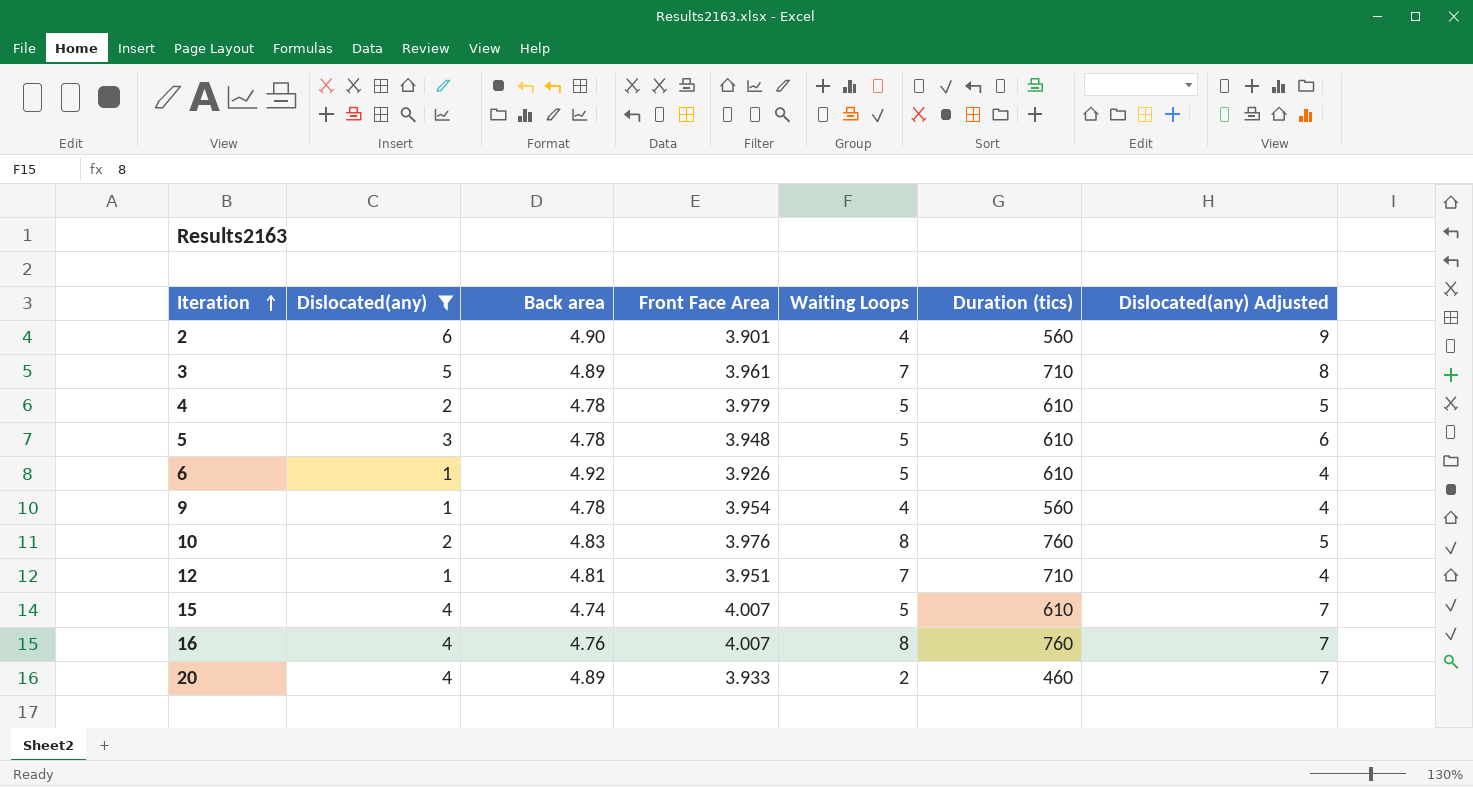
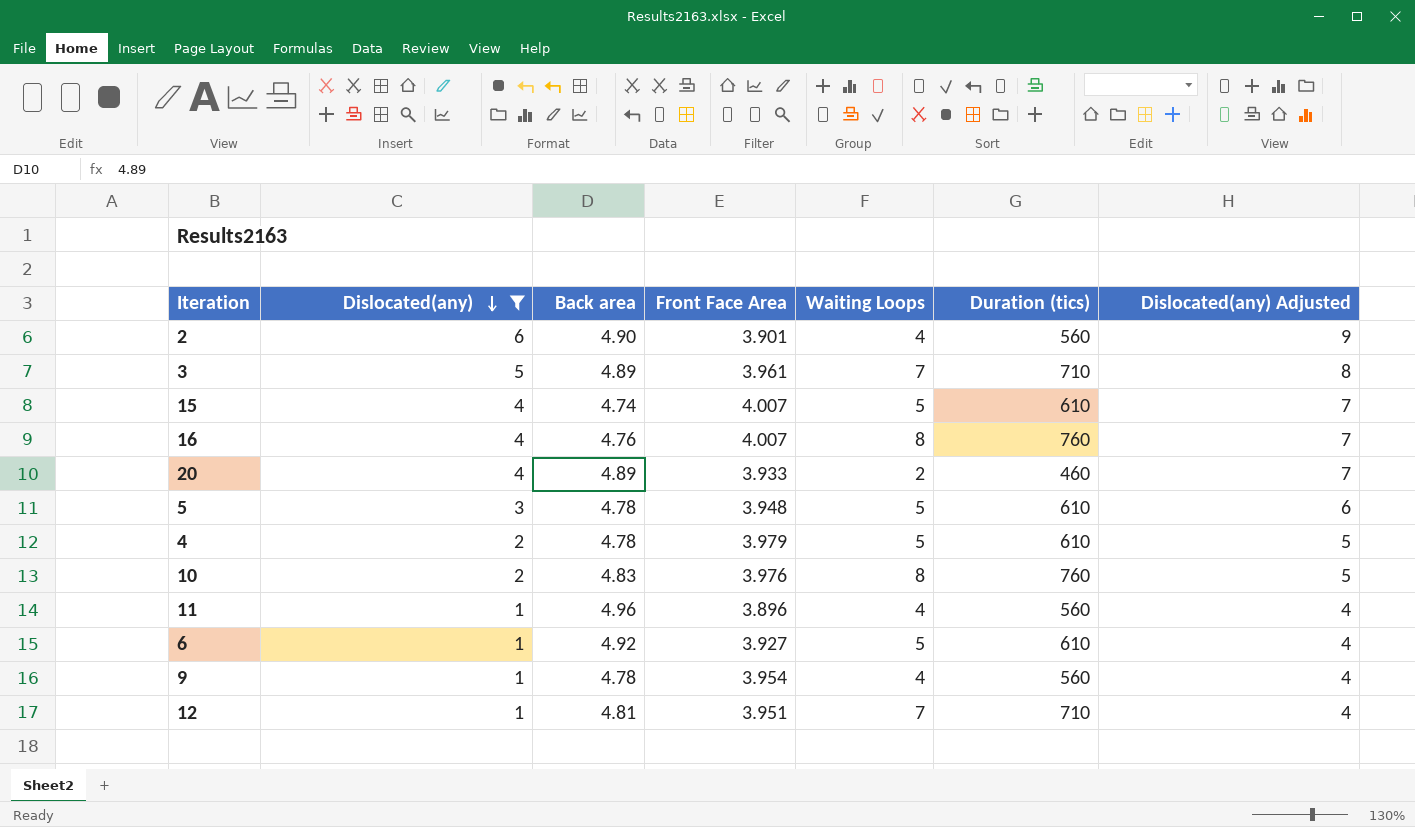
row order: Iteration ascending -> Dislocated(any) descending
row 11: none -> 1 | 4.96 | 3.896 | 4 | 560 | 4
6 | Front Face Area: 3.926 -> 3.927

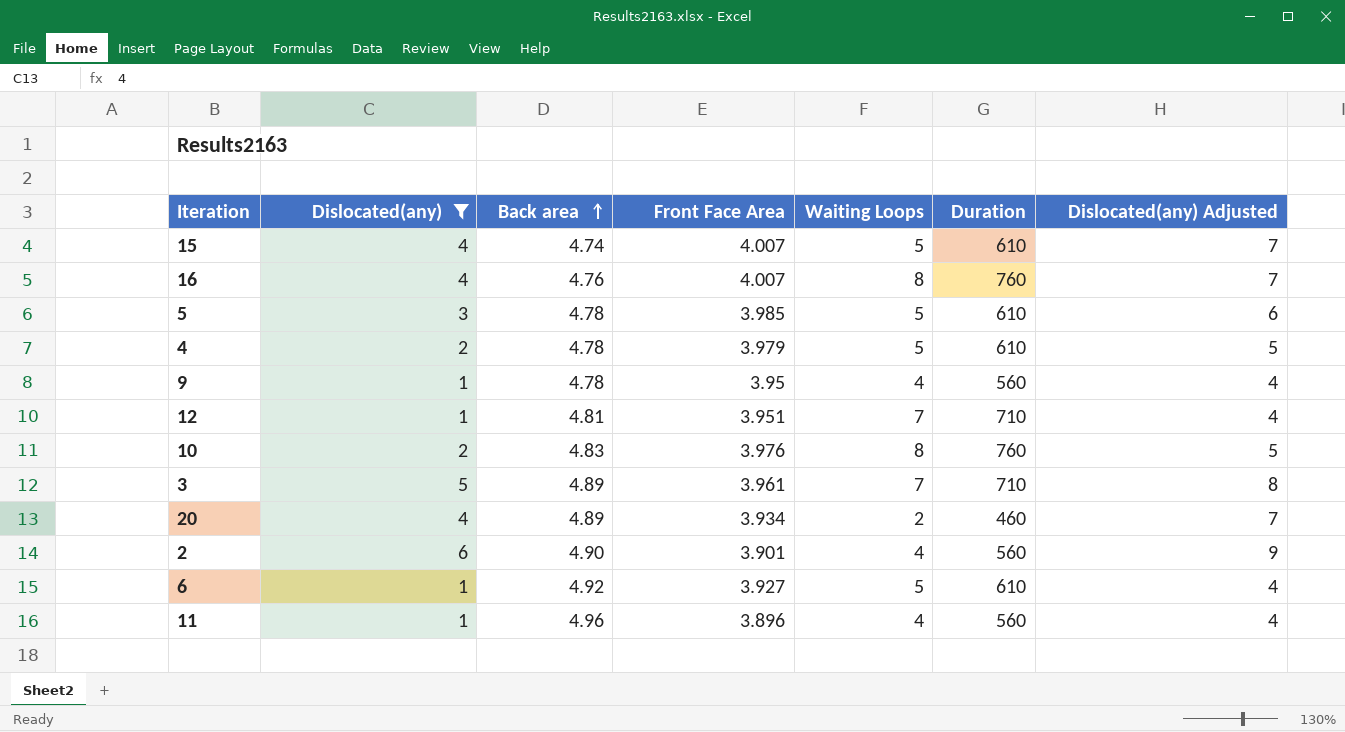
row order: Dislocated(any) descending -> Back area ascending
column name: Duration (tics) -> Duration
5 | Front Face Area: 3.948 -> 3.985
9 | Front Face Area: 3.954 -> 3.95
20 | Front Face Area: 3.933 -> 3.934

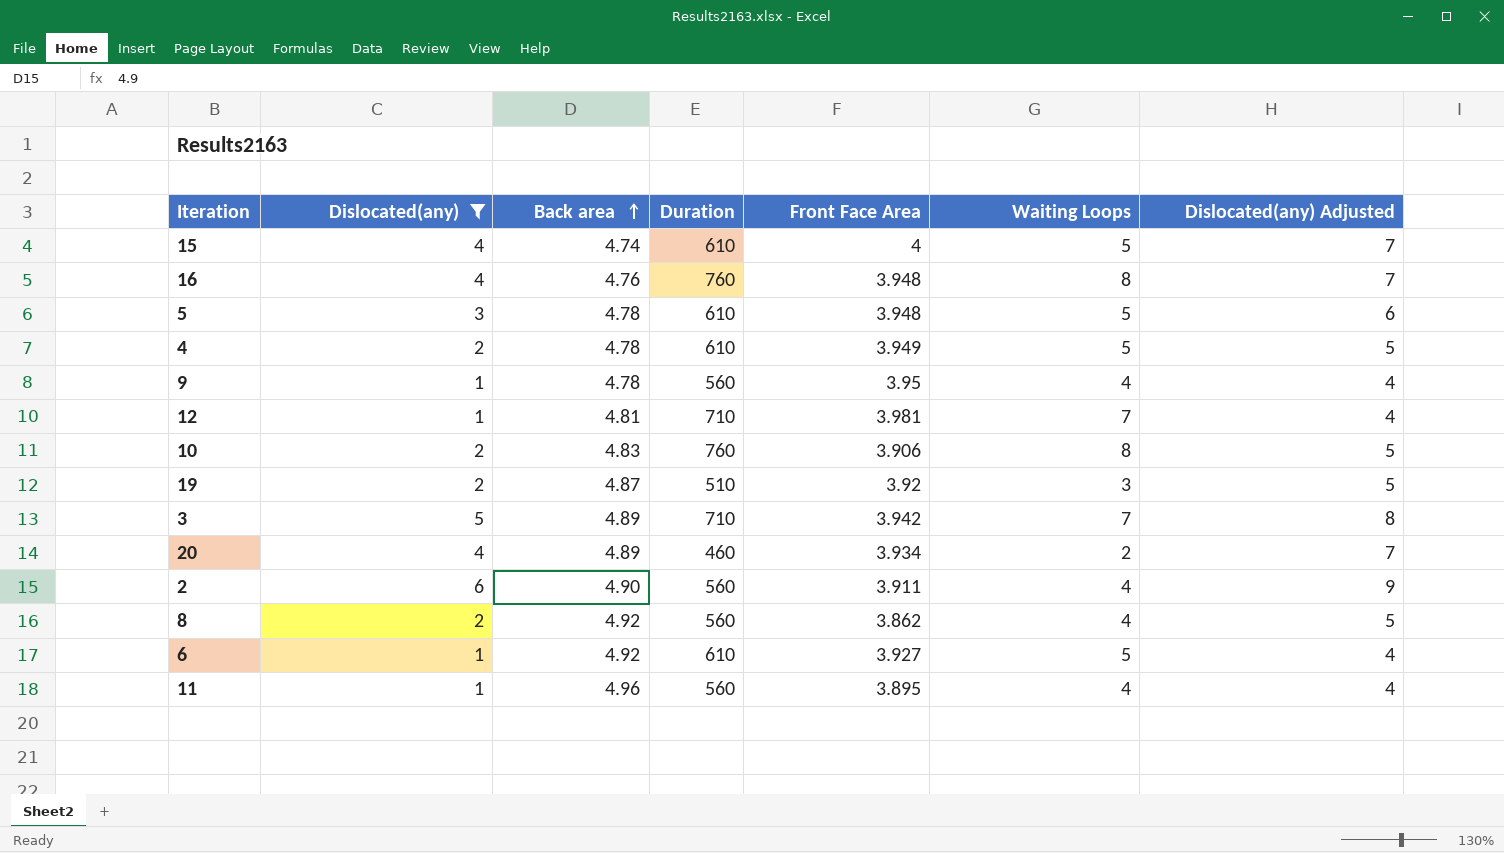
column Duration | position: 6 -> 4
15 | Front Face Area: 4.007 -> 4
16 | Front Face Area: 4.007 -> 3.948
5 | Front Face Area: 3.985 -> 3.948
4 | Front Face Area: 3.979 -> 3.949
12 | Front Face Area: 3.951 -> 3.981
10 | Front Face Area: 3.976 -> 3.906
row 19: none -> 2 | 4.87 | 510 | 3.92 | 3 | 5
3 | Front Face Area: 3.961 -> 3.942
2 | Front Face Area: 3.901 -> 3.911
row 8: none -> 2 | 4.92 | 560 | 3.862 | 4 | 5
11 | Front Face Area: 3.896 -> 3.895

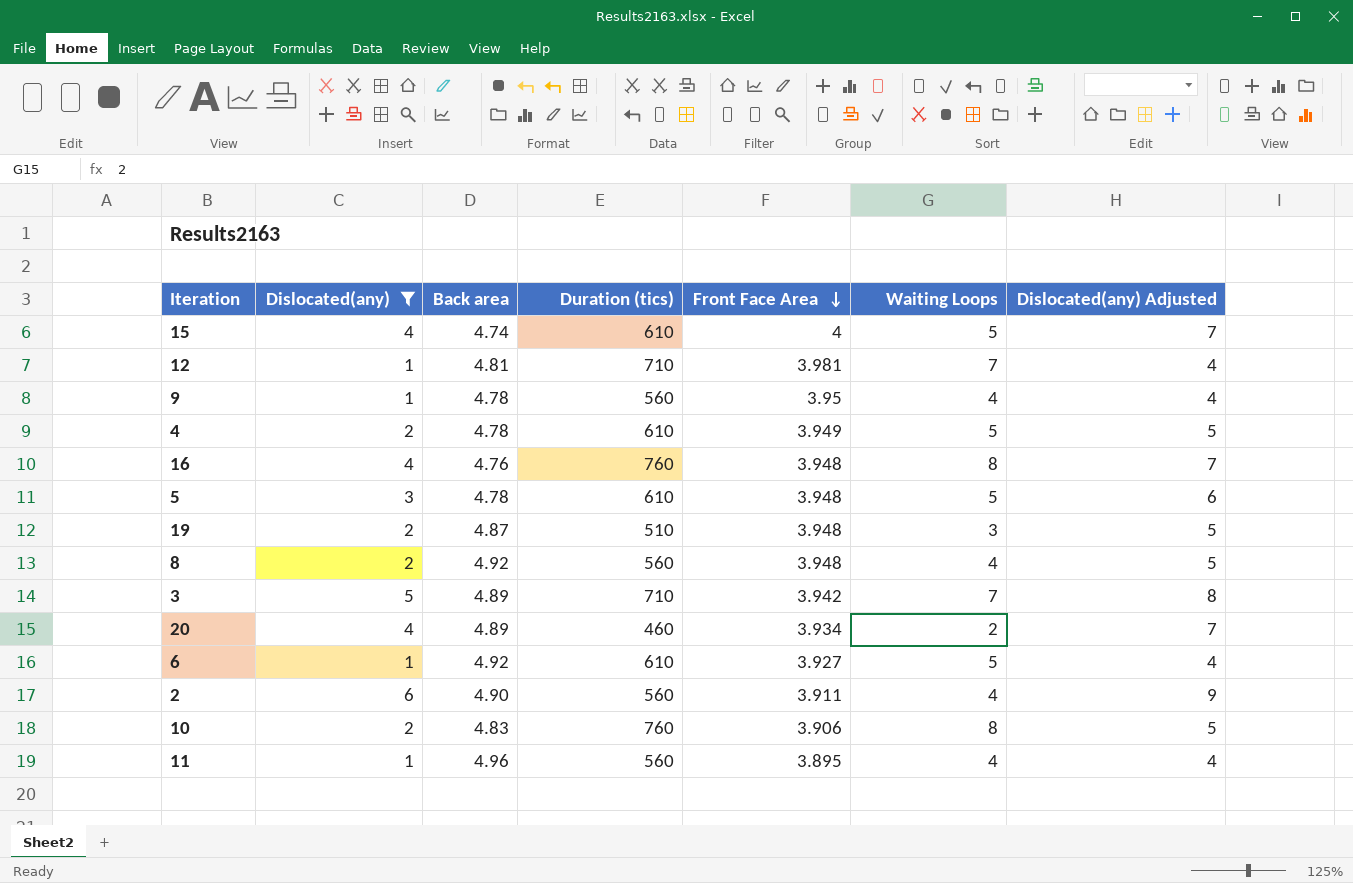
row order: Back area ascending -> Front Face Area descending
column name: Duration -> Duration (tics)
19 | Front Face Area: 3.92 -> 3.948
8 | Front Face Area: 3.862 -> 3.948

